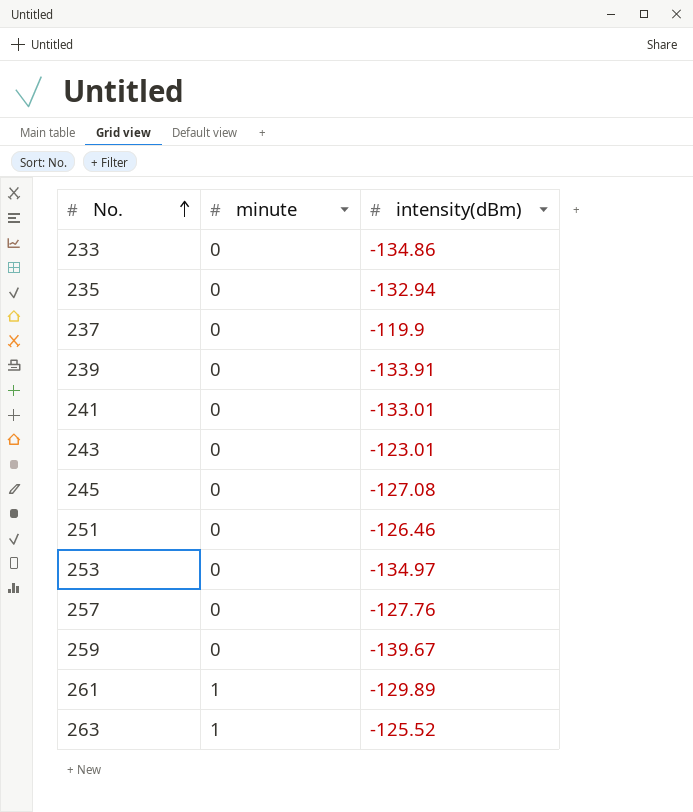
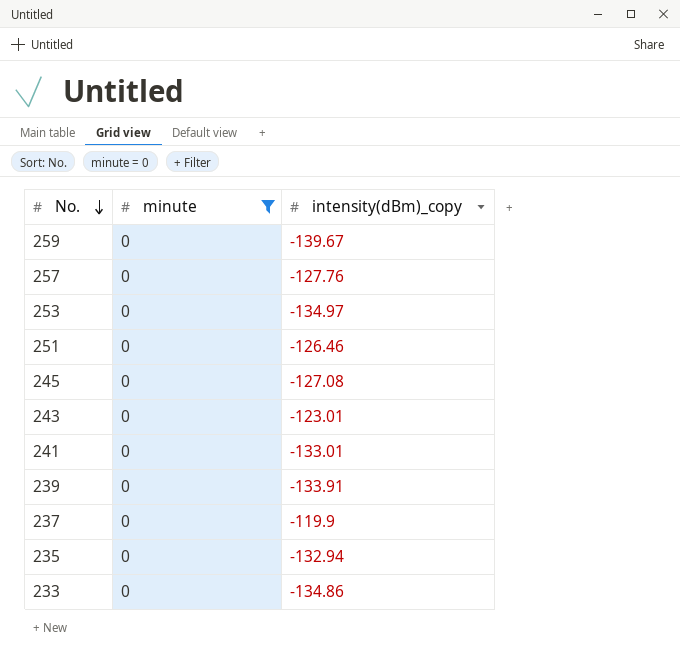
filter: none -> minute = 0
row order: No. ascending -> No. descending
column name: intensity(dBm) -> intensity(dBm)_copy

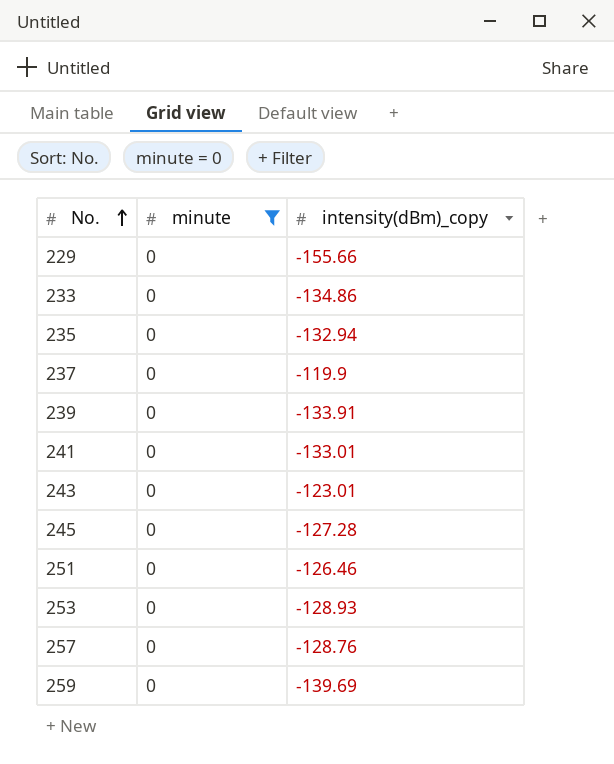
row order: No. descending -> No. ascending
row 229: none -> 0 | -155.66
245 | intensity(dBm)_copy: -127.08 -> -127.28
253 | intensity(dBm)_copy: -134.97 -> -128.93
257 | intensity(dBm)_copy: -127.76 -> -128.76
259 | intensity(dBm)_copy: -139.67 -> -139.69

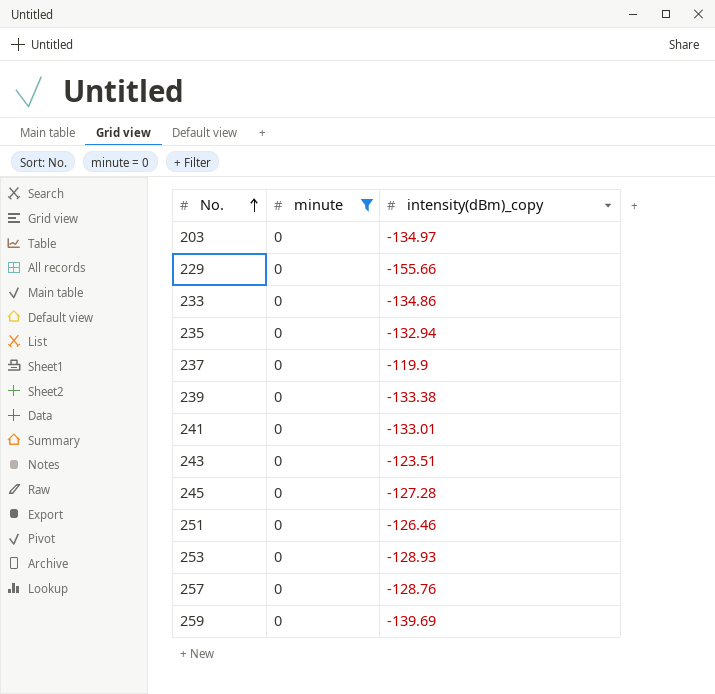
row 203: none -> 0 | -134.97
239 | intensity(dBm)_copy: -133.91 -> -133.38
243 | intensity(dBm)_copy: -123.01 -> -123.51

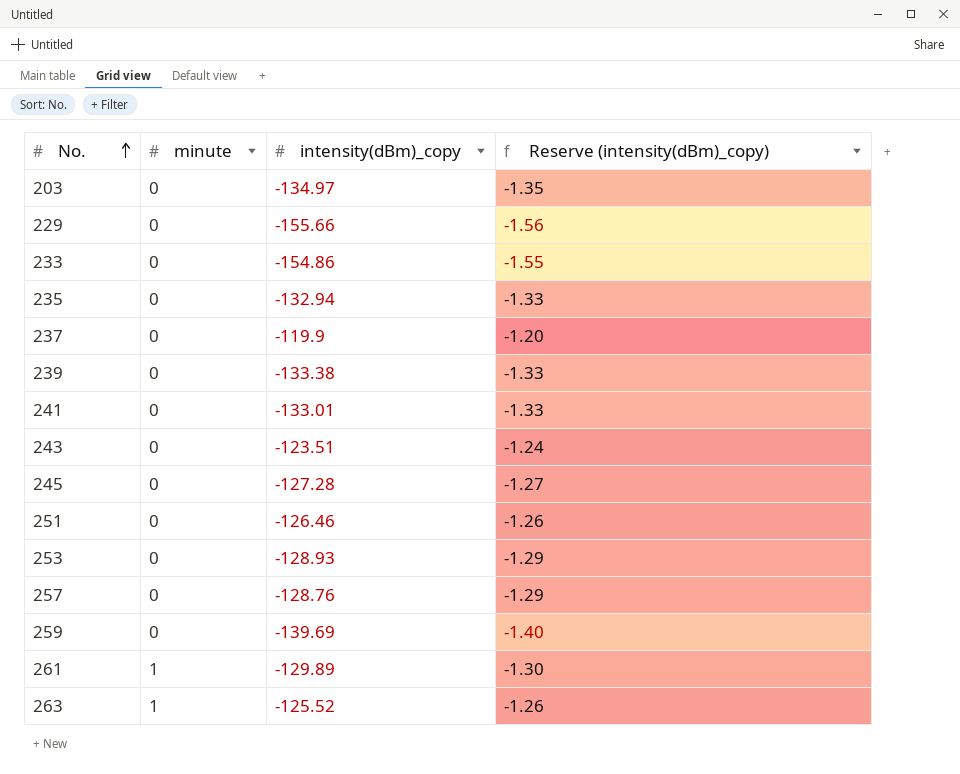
filter: minute = 0 -> none
column Reserve (intensity(dBm)_copy) | formula: none -> [intensity(dBm)_copy] * 0.01
233 | intensity(dBm)_copy: -134.86 -> -154.86

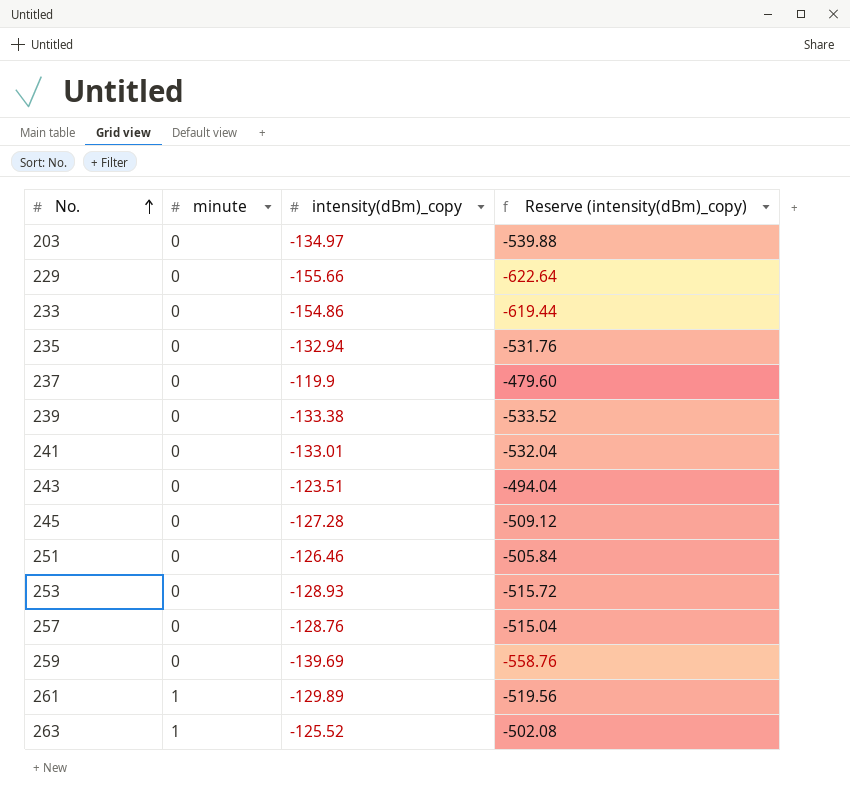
column Reserve (intensity(dBm)_copy) | formula: [intensity(dBm)_copy] * 0.01 -> [intensity(dBm)_copy] * 4

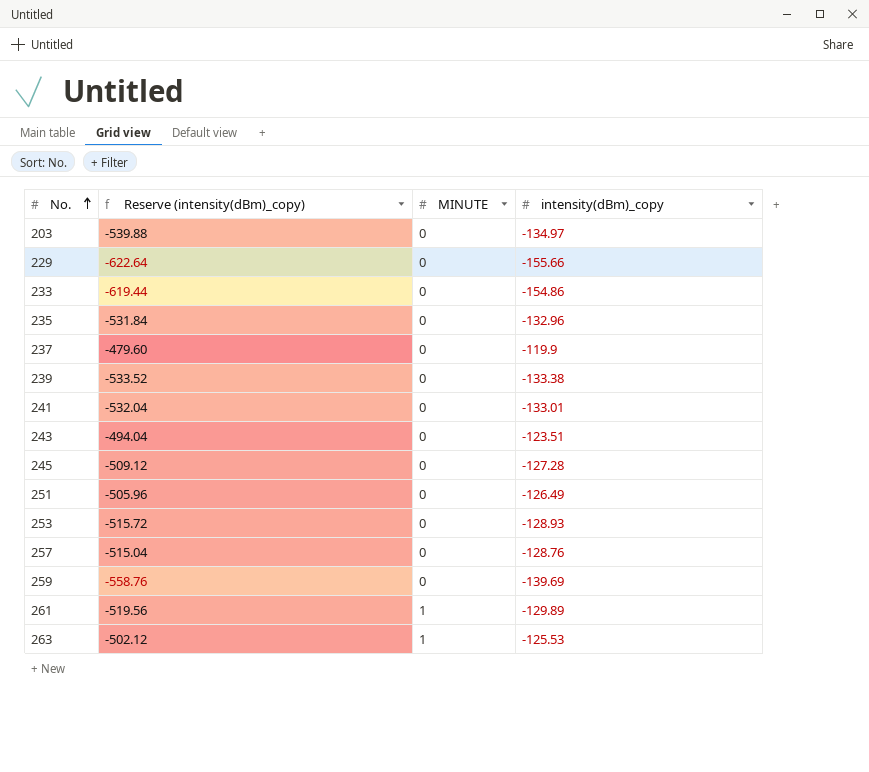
column Reserve (intensity(dBm)_copy) | position: 4 -> 2
column name: minute -> MINUTE
235 | Reserve (intensity(dBm)_copy): -531.76 -> -531.84
235 | intensity(dBm)_copy: -132.94 -> -132.96
251 | Reserve (intensity(dBm)_copy): -505.84 -> -505.96
251 | intensity(dBm)_copy: -126.46 -> -126.49
263 | Reserve (intensity(dBm)_copy): -502.08 -> -502.12
263 | intensity(dBm)_copy: -125.52 -> -125.53

